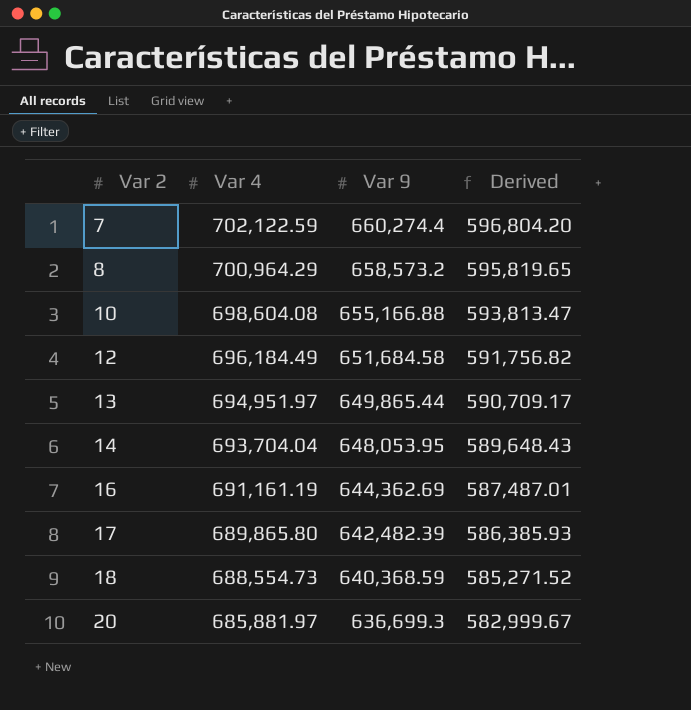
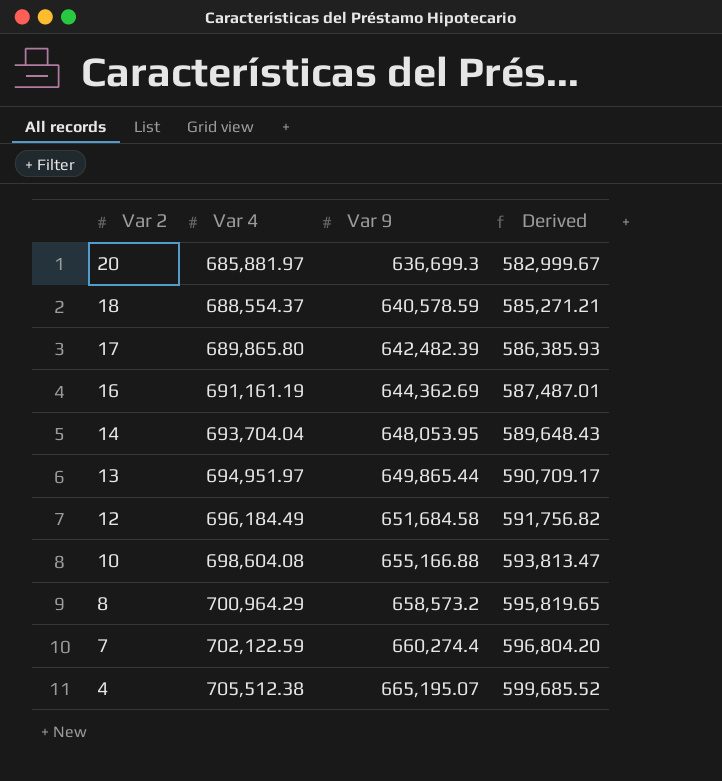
row order: Var 2 ascending -> Var 2 descending
18 | Var 4: 688,554.73 -> 688,554.37
18 | Var 9: 640,368.59 -> 640,578.59
18 | Derived: 585,271.52 -> 585,271.21
row 4: none -> 705,512.38 | 665,195.07 | 599,685.52

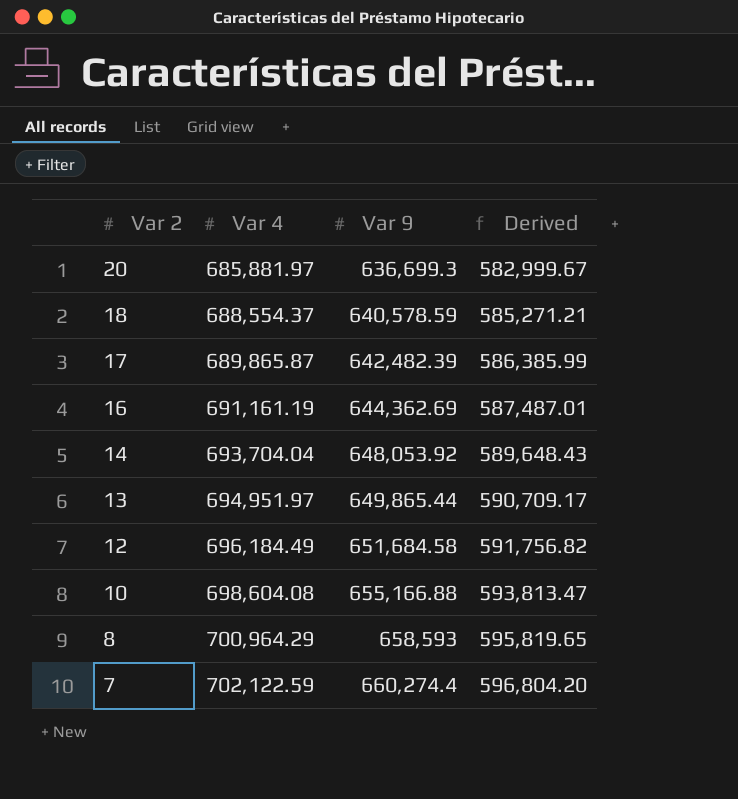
row 4: 705,512.38 | 665,195.07 | 599,685.52 -> none
17 | Var 4: 689,865.80 -> 689,865.87
17 | Derived: 586,385.93 -> 586,385.99
14 | Var 9: 648,053.95 -> 648,053.92
8 | Var 9: 658,573.2 -> 658,593

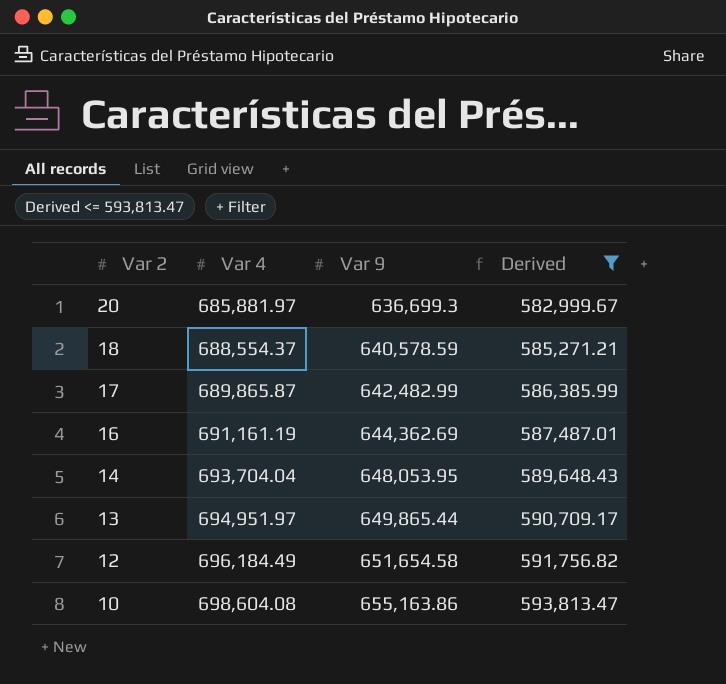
filter: none -> Derived <= 593,813.47
17 | Var 9: 642,482.39 -> 642,482.99
14 | Var 9: 648,053.92 -> 648,053.95
12 | Var 9: 651,684.58 -> 651,654.58
10 | Var 9: 655,166.88 -> 655,163.86

